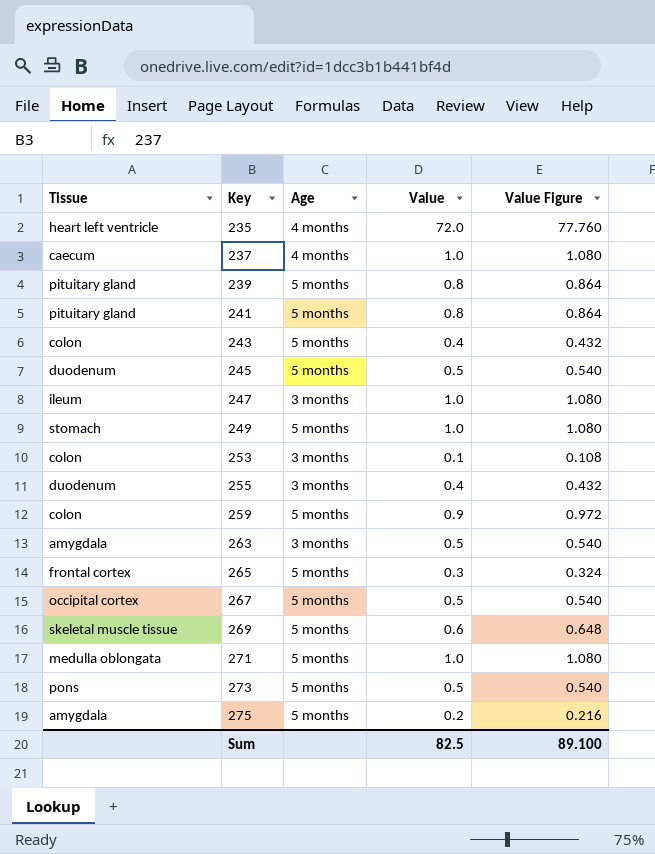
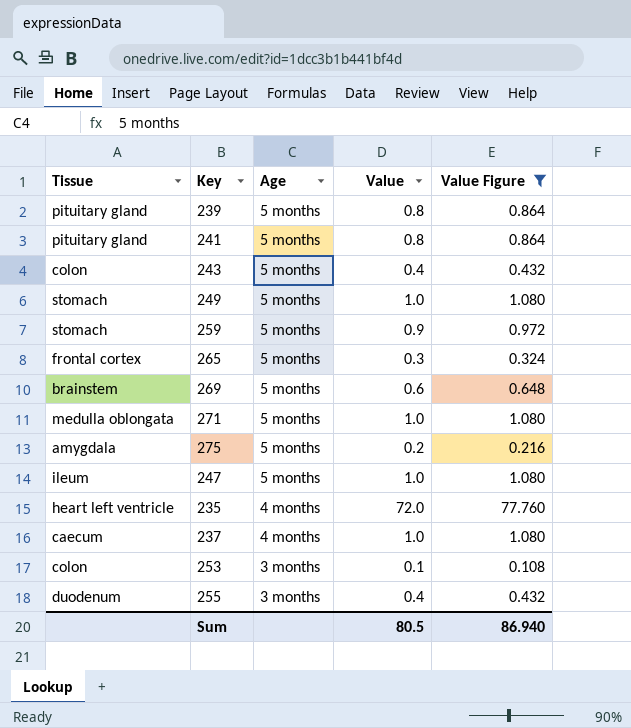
filter: none -> Value Figure != 0.540
row order: Key ascending -> Age descending
259 | Tissue: colon -> stomach
269 | Tissue: skeletal muscle tissue -> brainstem
247 | Age: 3 months -> 5 months
Sum | Value: 82.5 -> 80.5
Sum | Value Figure: 89.100 -> 86.940

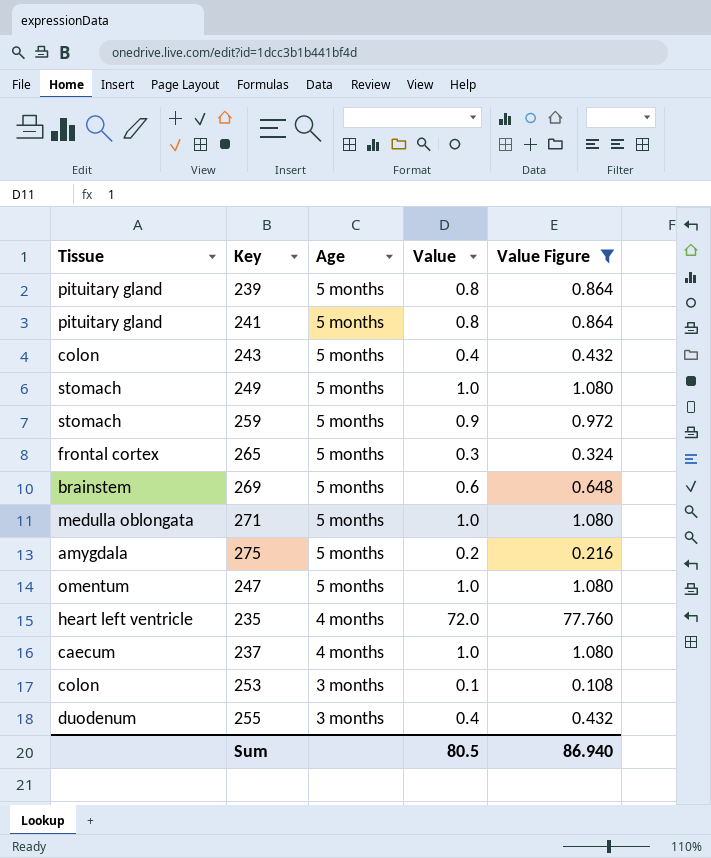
247 | Tissue: ileum -> omentum

